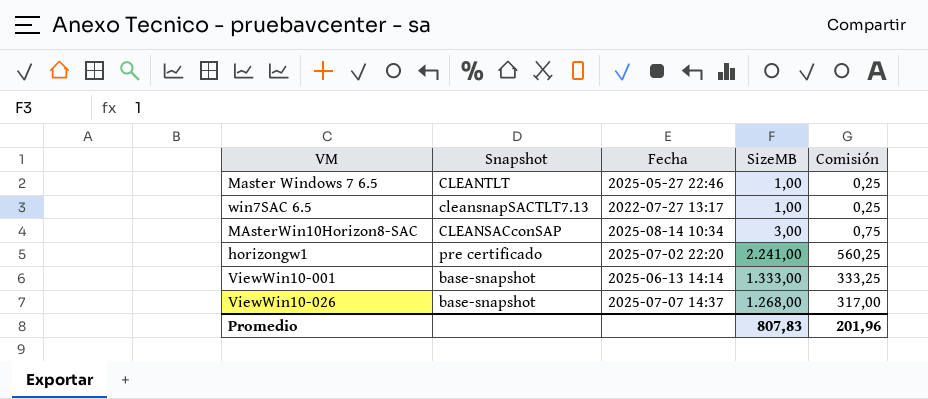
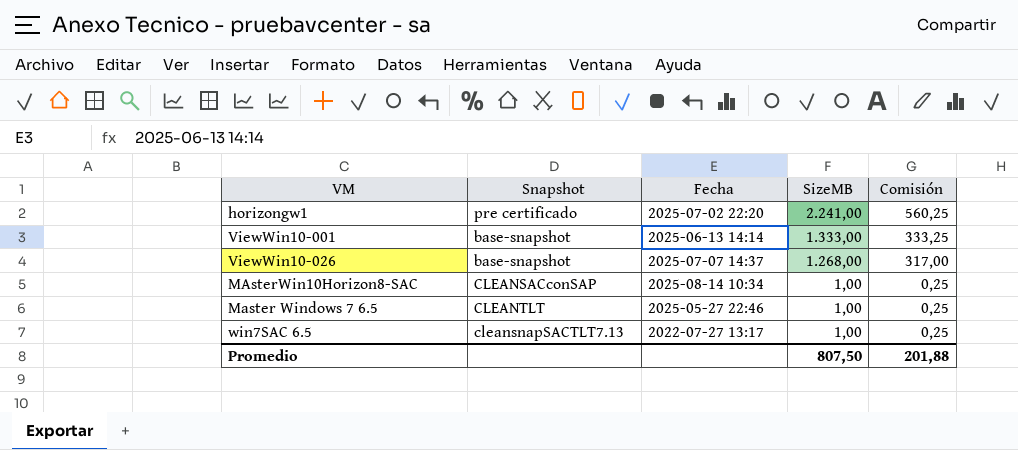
row order: none -> SizeMB descending
MAsterWin10Horizon8-SAC | SizeMB: 3,00 -> 1,00
MAsterWin10Horizon8-SAC | Comisión: 0,75 -> 0,25
Promedio | SizeMB: 807,83 -> 807,50
Promedio | Comisión: 201,96 -> 201,88

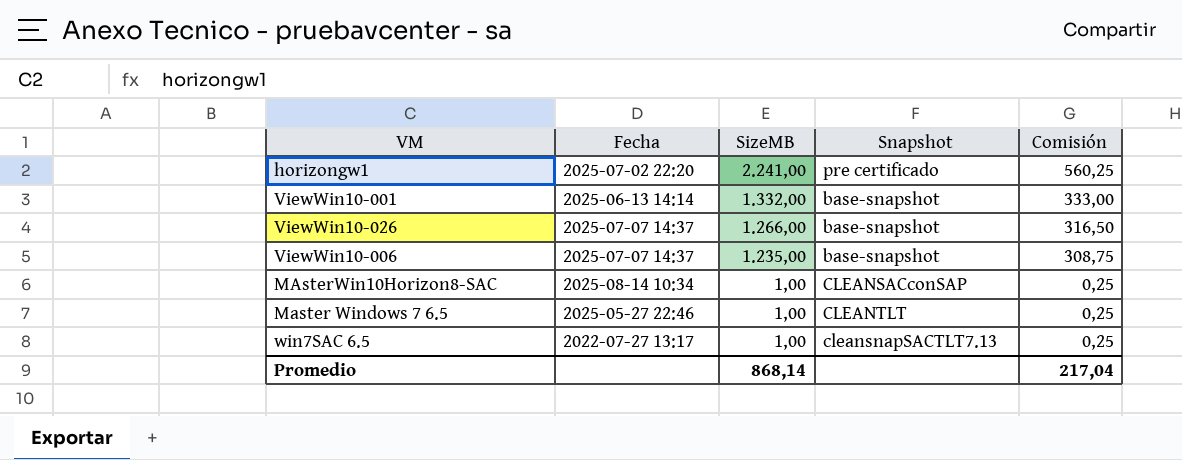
column Snapshot | position: 2 -> 4
ViewWin10-001 | SizeMB: 1.333,00 -> 1.332,00
ViewWin10-001 | Comisión: 333,25 -> 333,00
ViewWin10-026 | SizeMB: 1.268,00 -> 1.266,00
ViewWin10-026 | Comisión: 317,00 -> 316,50
row ViewWin10-006: none -> 2025-07-07 14:37 | 1.235,00 | base-snapshot | 308,75
Promedio | SizeMB: 807,50 -> 868,14
Promedio | Comisión: 201,88 -> 217,04

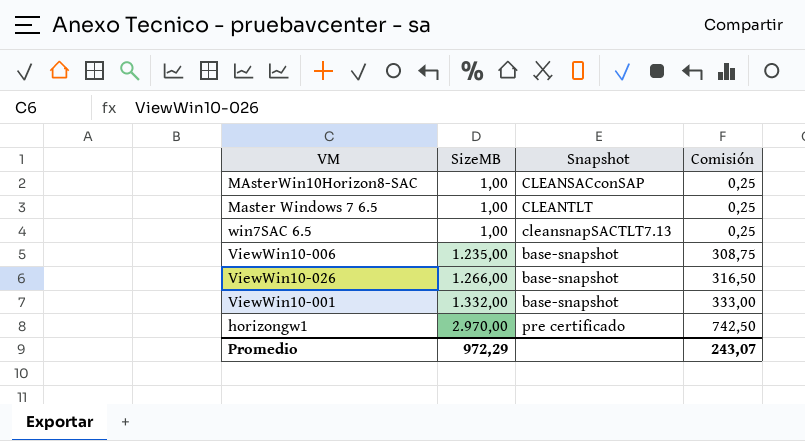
row order: SizeMB descending -> SizeMB ascending
column Fecha | position: 2 -> none
horizongw1 | SizeMB: 2.241,00 -> 2.970,00
horizongw1 | Comisión: 560,25 -> 742,50
Promedio | SizeMB: 868,14 -> 972,29
Promedio | Comisión: 217,04 -> 243,07

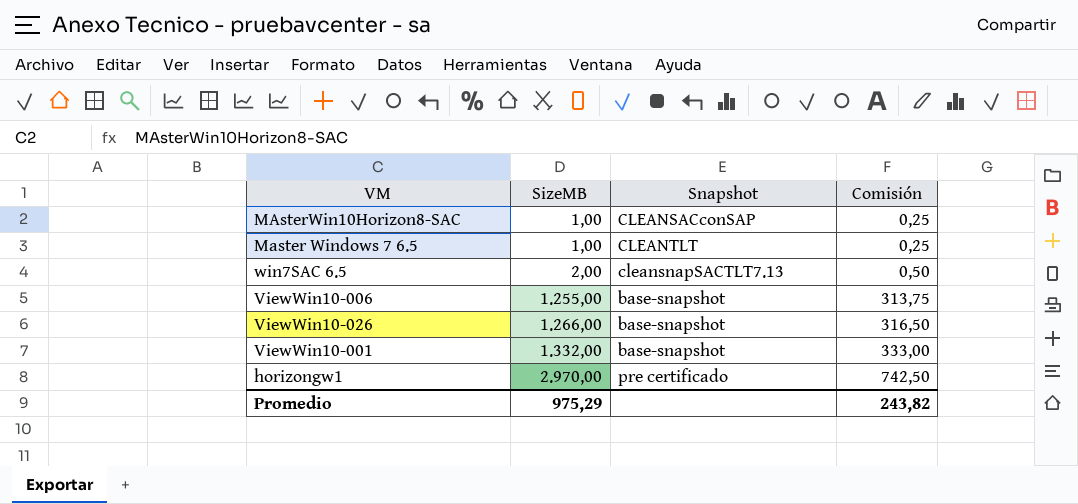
win7SAC 6.5 | SizeMB: 1,00 -> 2,00
win7SAC 6.5 | Comisión: 0,25 -> 0,50
ViewWin10-006 | SizeMB: 1.235,00 -> 1.255,00
ViewWin10-006 | Comisión: 308,75 -> 313,75
Promedio | SizeMB: 972,29 -> 975,29
Promedio | Comisión: 243,07 -> 243,82

